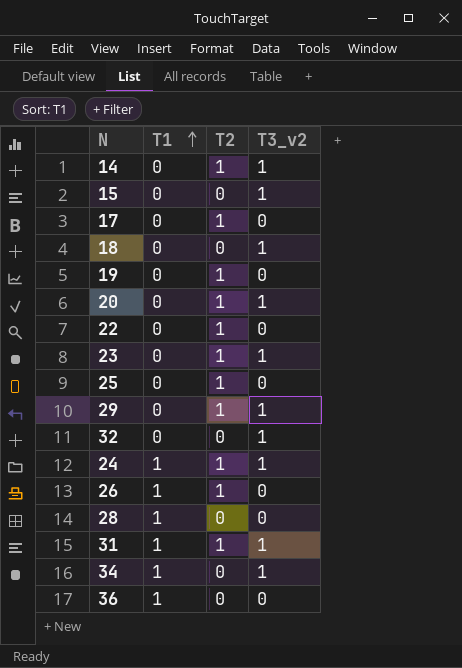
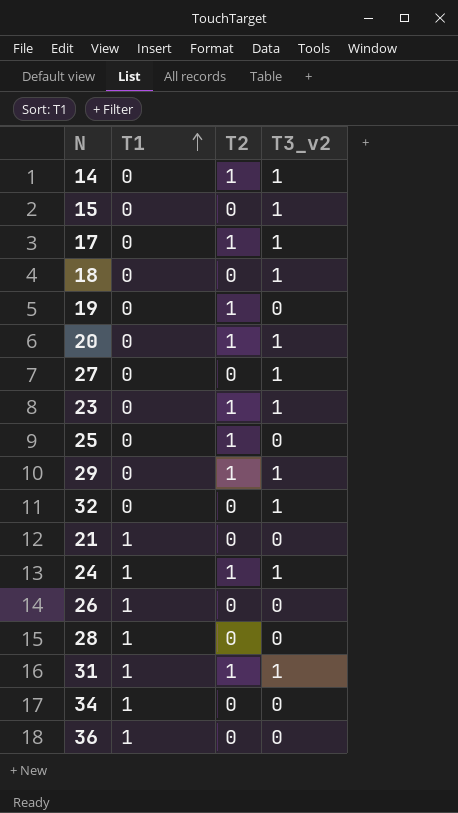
row 22: 0 | 1 | 0 -> none
17 | T3_v2: 0 -> 1
row 27: none -> 0 | 0 | 1
row 21: none -> 1 | 0 | 0
26 | T2: 1 -> 0
34 | T3_v2: 1 -> 0

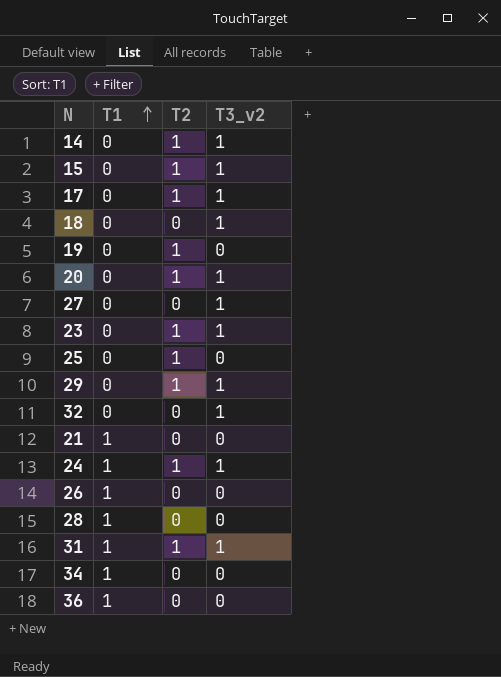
15 | T2: 0 -> 1

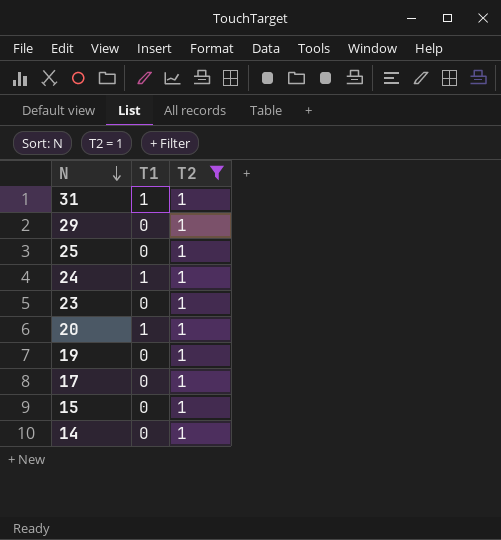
filter: none -> T2 = 1
row order: T1 ascending -> N descending
column T3_v2 | position: 4 -> none
20 | T1: 0 -> 1

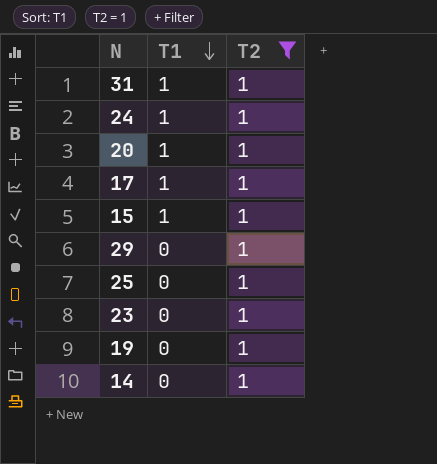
row order: N descending -> T1 descending
17 | T1: 0 -> 1
15 | T1: 0 -> 1

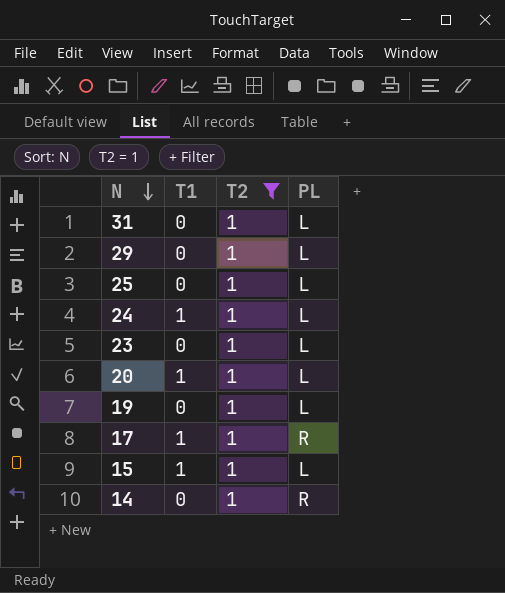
row order: T1 descending -> N descending
column PL | position: none -> 4
31 | T1: 1 -> 0

